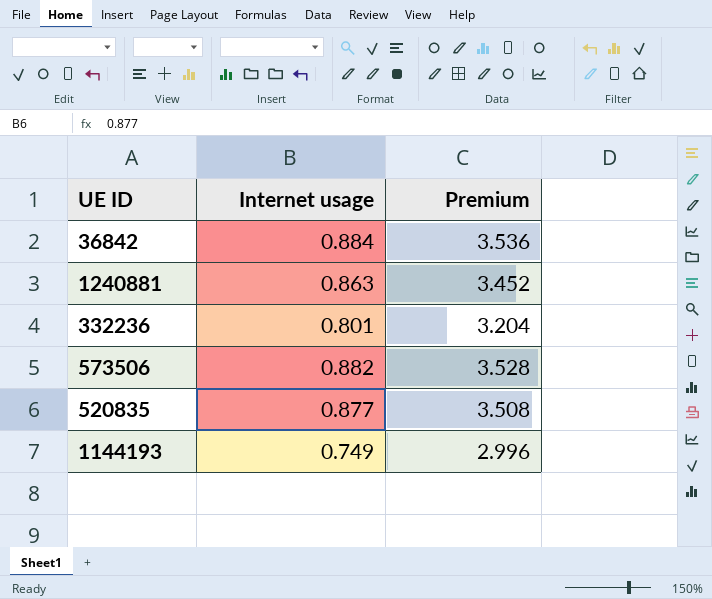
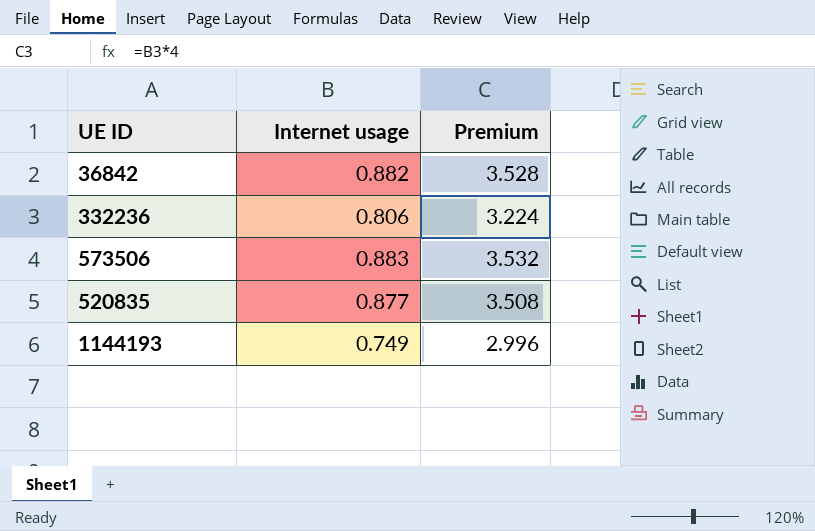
row 1240881: 0.863 | 3.452 -> none
36842 | Internet usage: 0.884 -> 0.882
36842 | Premium: 3.536 -> 3.528
332236 | Internet usage: 0.801 -> 0.806
332236 | Premium: 3.204 -> 3.224
573506 | Internet usage: 0.882 -> 0.883
573506 | Premium: 3.528 -> 3.532

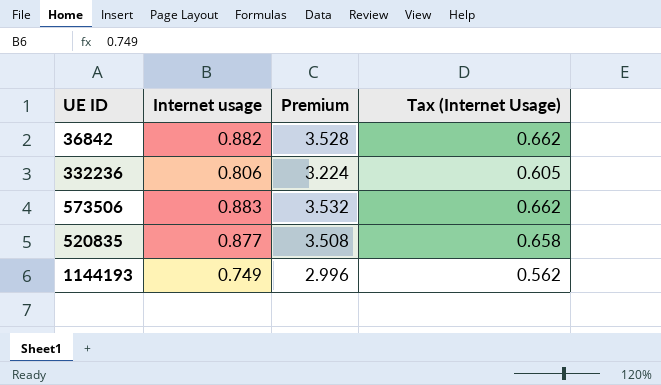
column Tax (Internet Usage) | formula: none -> [Internet usage] * 0.75

